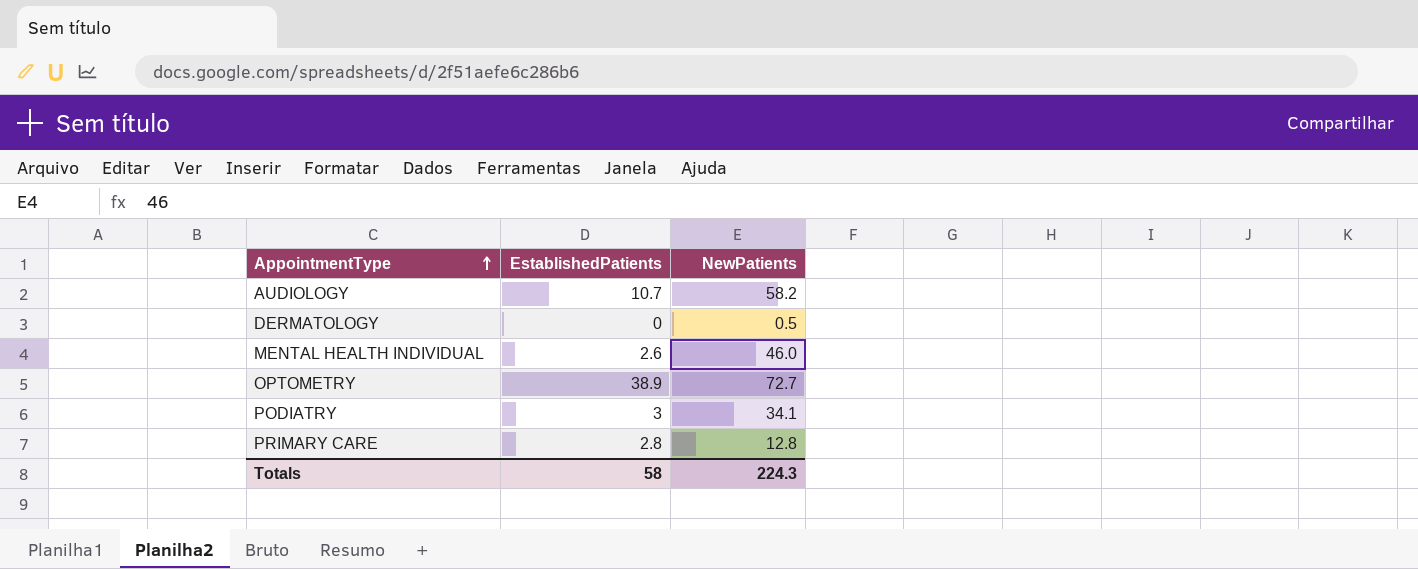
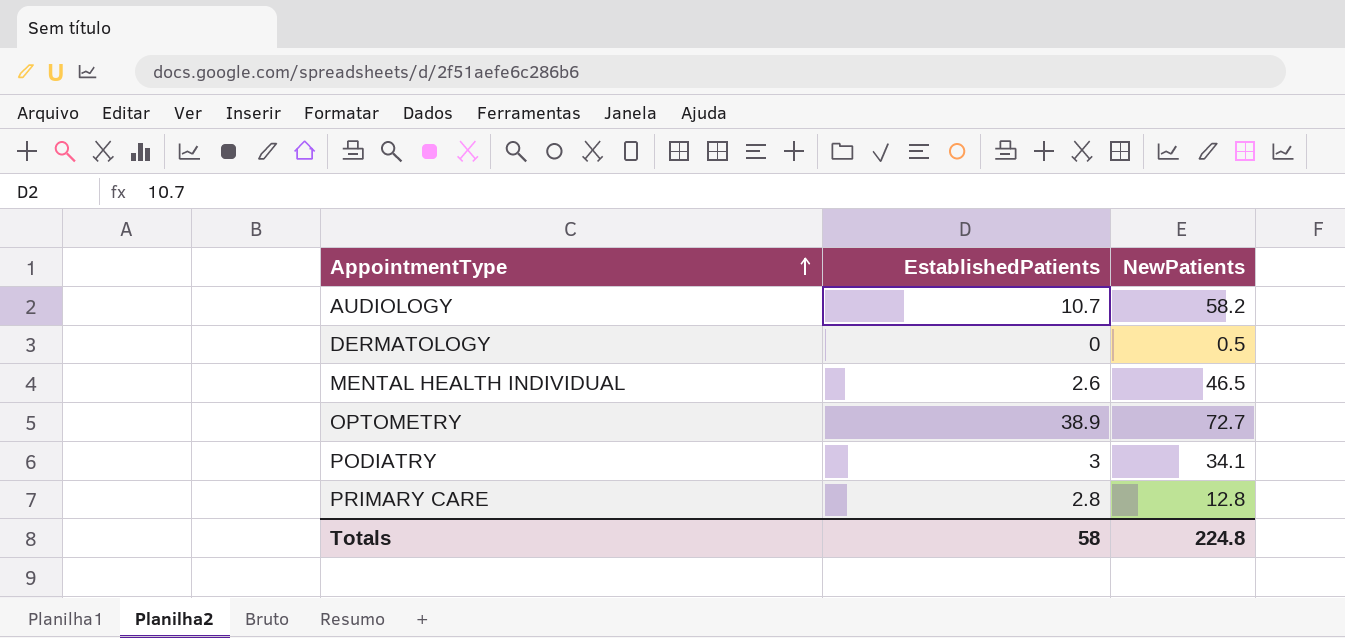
MENTAL HEALTH INDIVIDUAL | NewPatients: 46.0 -> 46.5
Totals | NewPatients: 224.3 -> 224.8

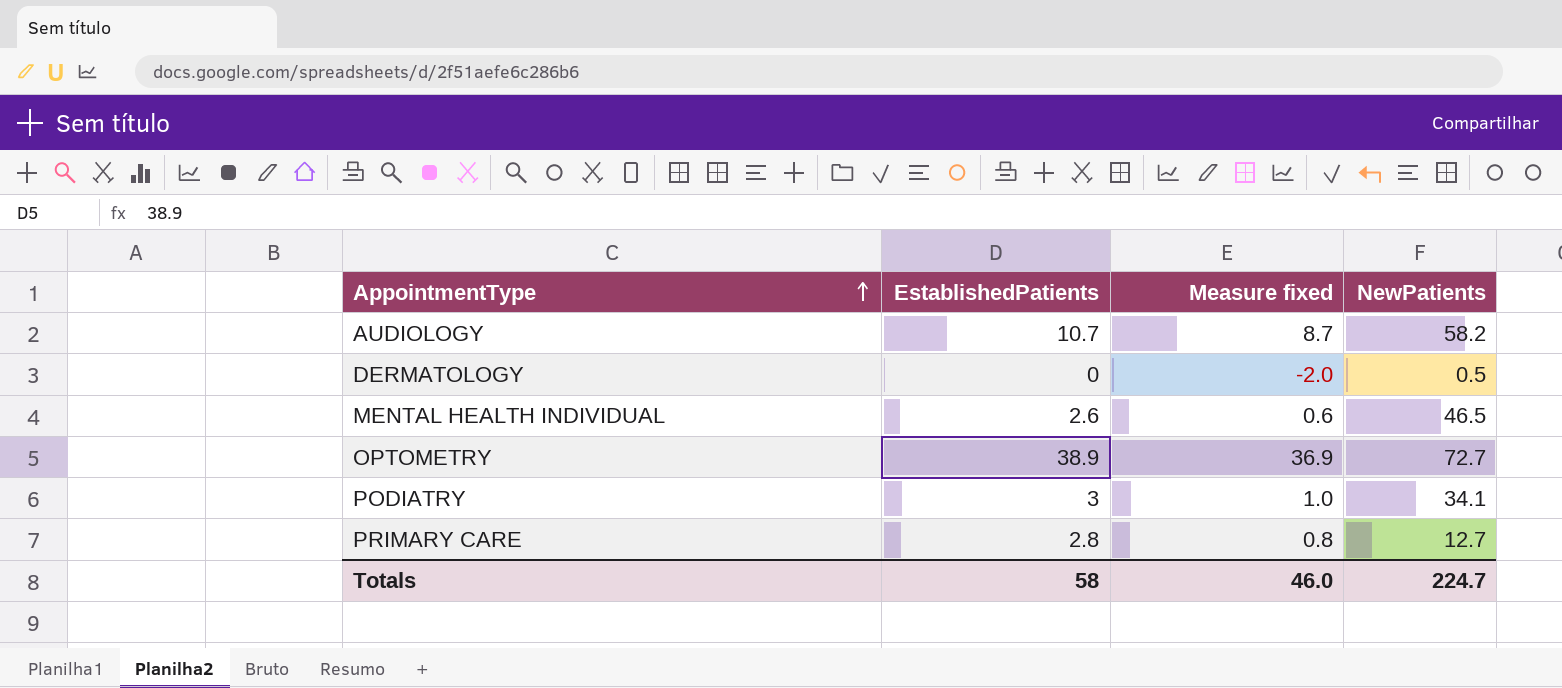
column Measure fixed | formula: none -> [EstablishedPatients] - 2
PRIMARY CARE | NewPatients: 12.8 -> 12.7
Totals | NewPatients: 224.8 -> 224.7

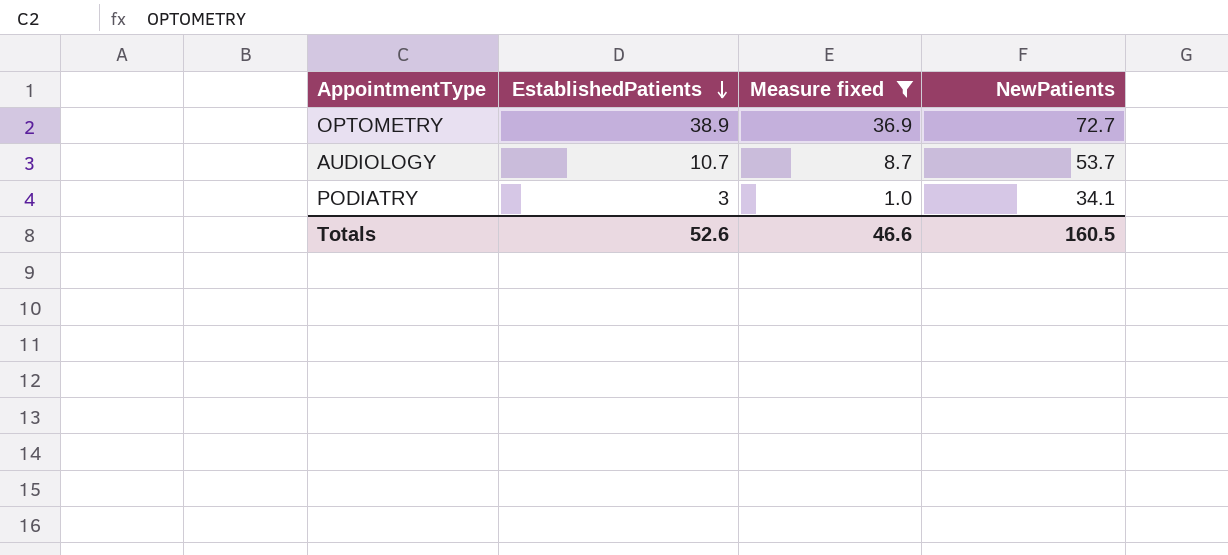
filter: none -> Measure fixed >= 1.0
row order: AppointmentType ascending -> EstablishedPatients descending
AUDIOLOGY | NewPatients: 58.2 -> 53.7
Totals | EstablishedPatients: 58 -> 52.6
Totals | Measure fixed: 46.0 -> 46.6
Totals | NewPatients: 224.7 -> 160.5

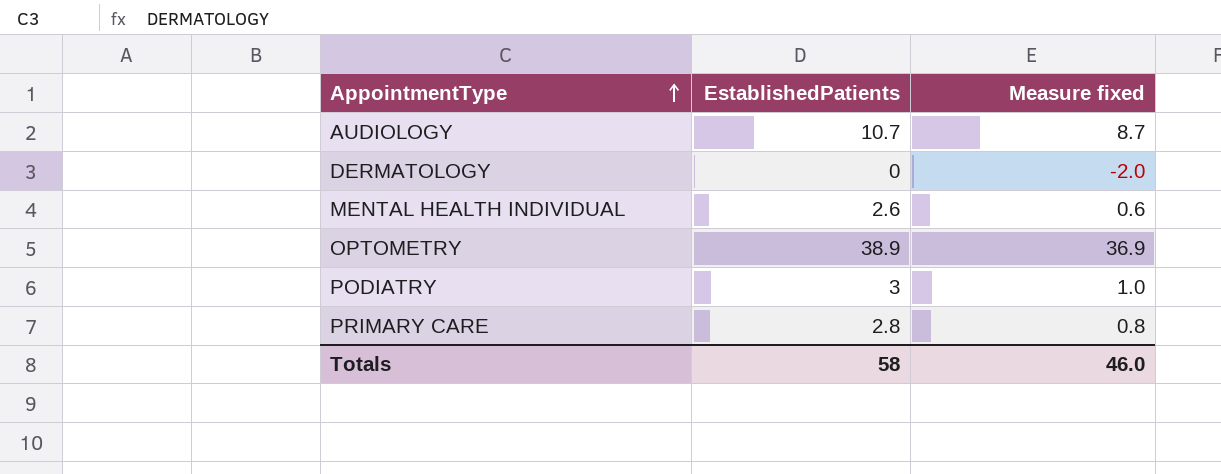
filter: Measure fixed >= 1.0 -> none
row order: EstablishedPatients descending -> AppointmentType ascending
column NewPatients | position: 4 -> none
Totals | EstablishedPatients: 52.6 -> 58
Totals | Measure fixed: 46.6 -> 46.0

